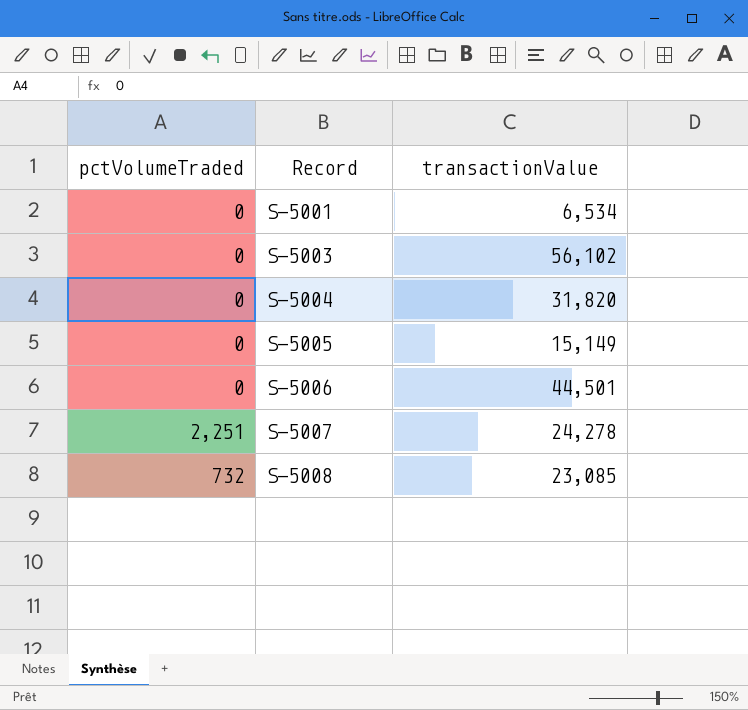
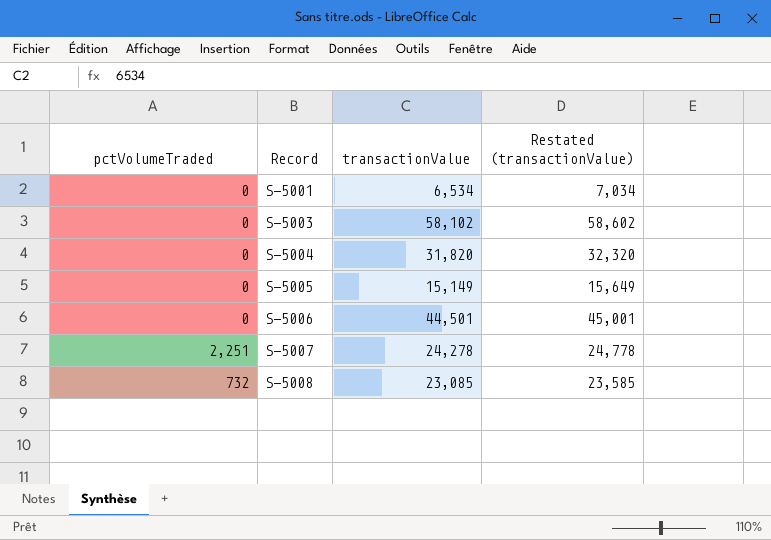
column Restated (transactionValue) | formula: none -> [transactionValue] + 500
S-5003 | transactionValue: 56,102 -> 58,102

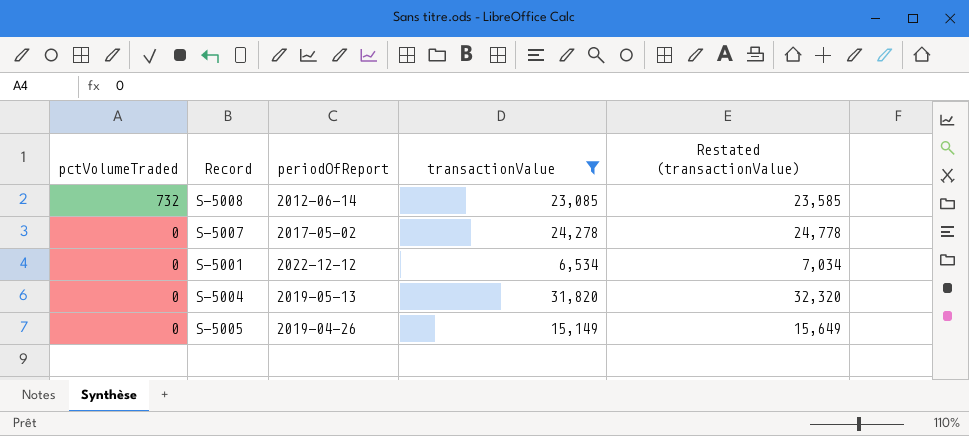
filter: none -> transactionValue <= 31,820
row order: Record ascending -> pctVolumeTraded descending
column periodOfReport | position: none -> 3
S-5007 | pctVolumeTraded: 2,251 -> 0

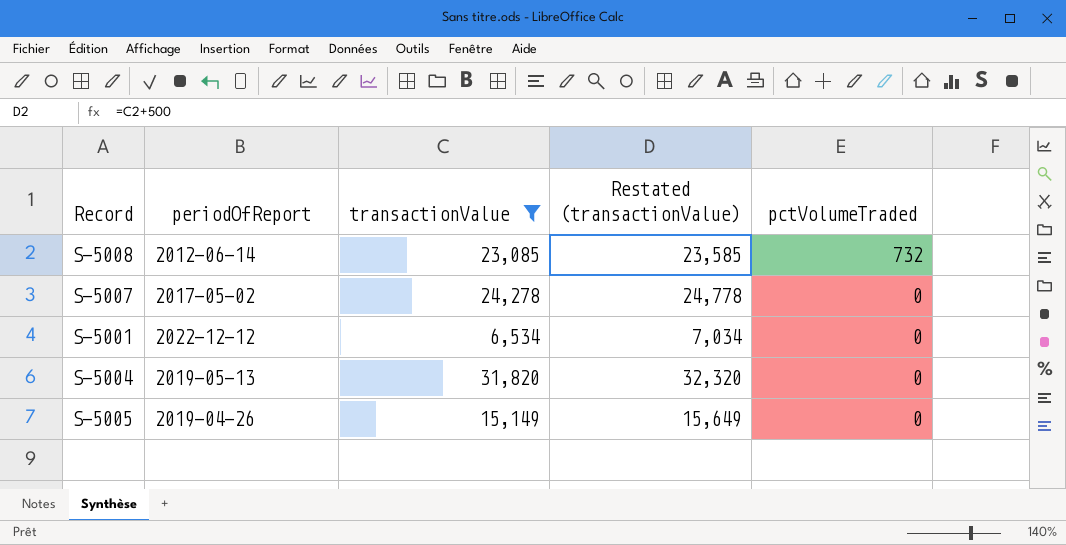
column pctVolumeTraded | position: 1 -> 5

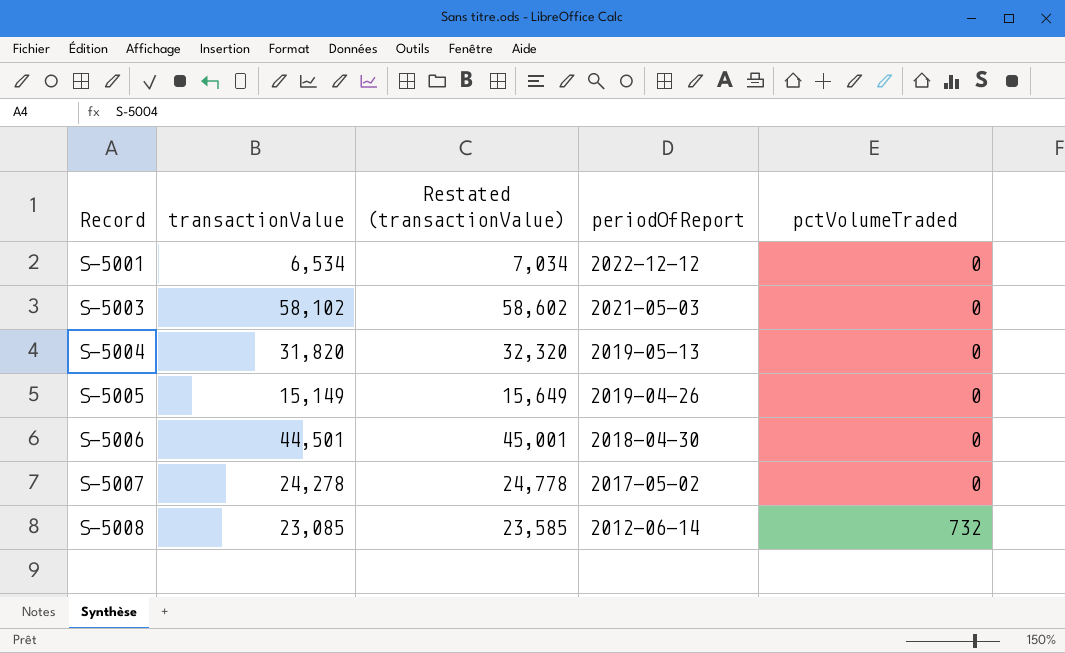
filter: transactionValue <= 31,820 -> none
row order: pctVolumeTraded descending -> Record ascending
column periodOfReport | position: 2 -> 4

